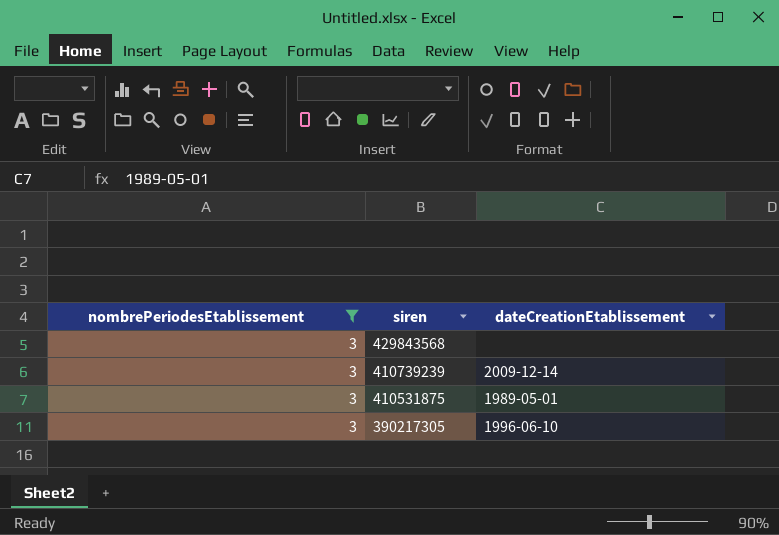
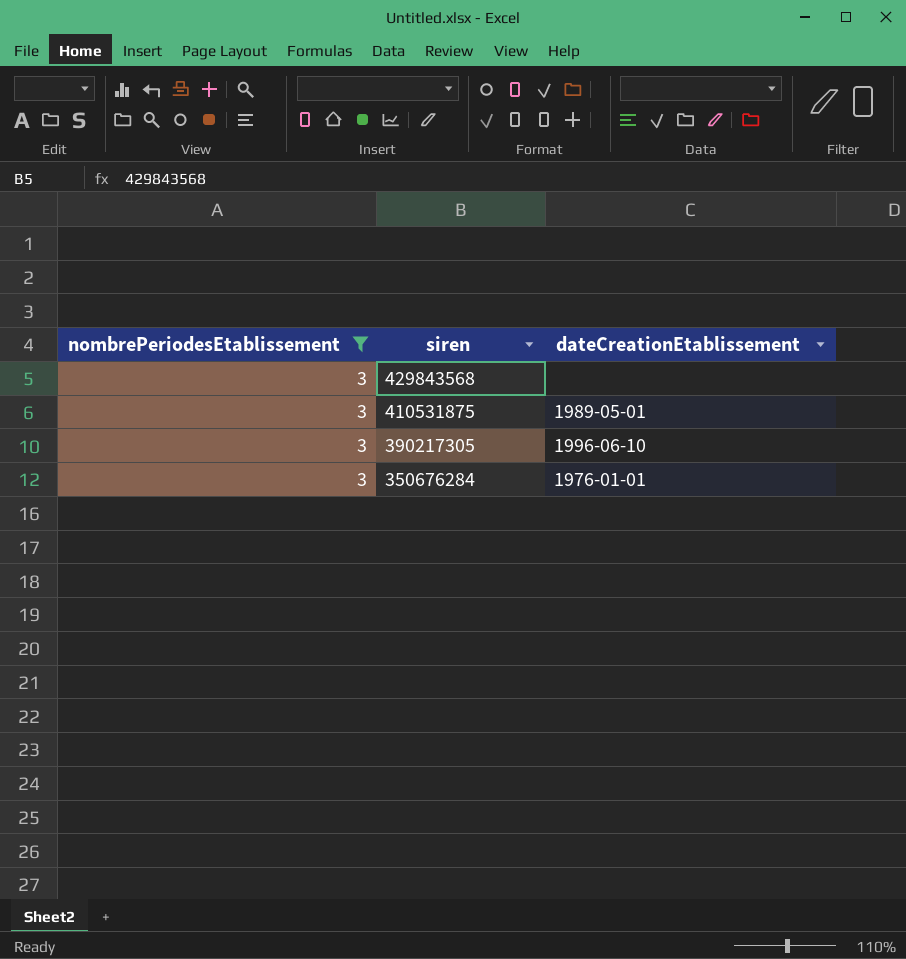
row 410739239: 3 | 2009-12-14 -> none
row 350676284: none -> 3 | 1976-01-01

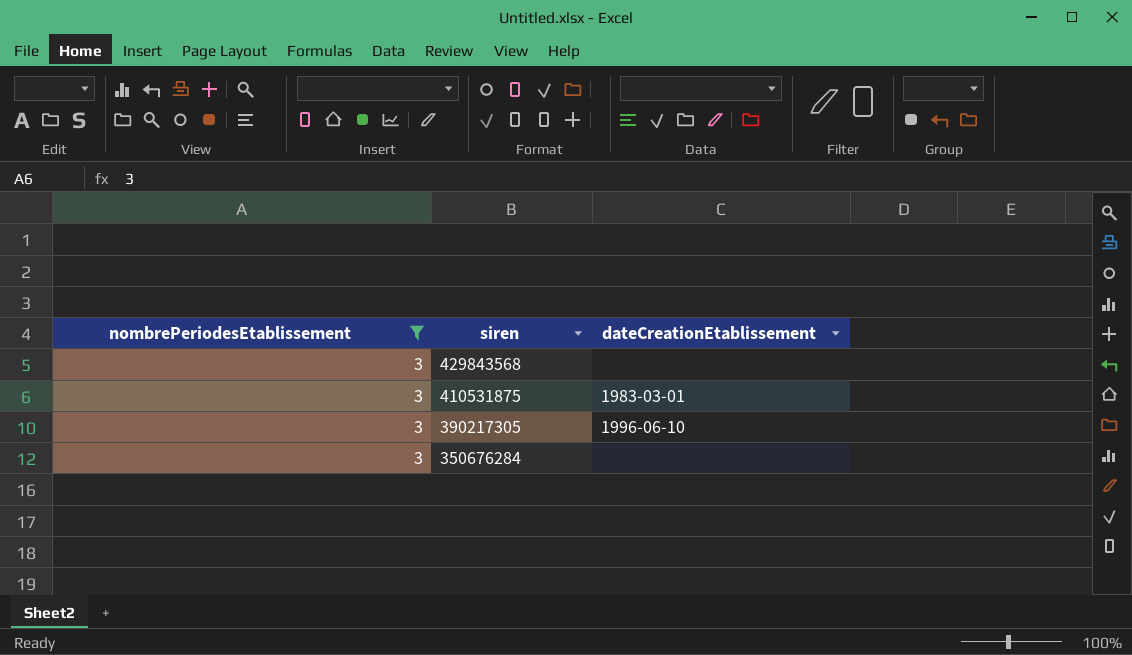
410531875 | dateCreationEtablissement: 1989-05-01 -> 1983-03-01
350676284 | dateCreationEtablissement: 1976-01-01 -> none

